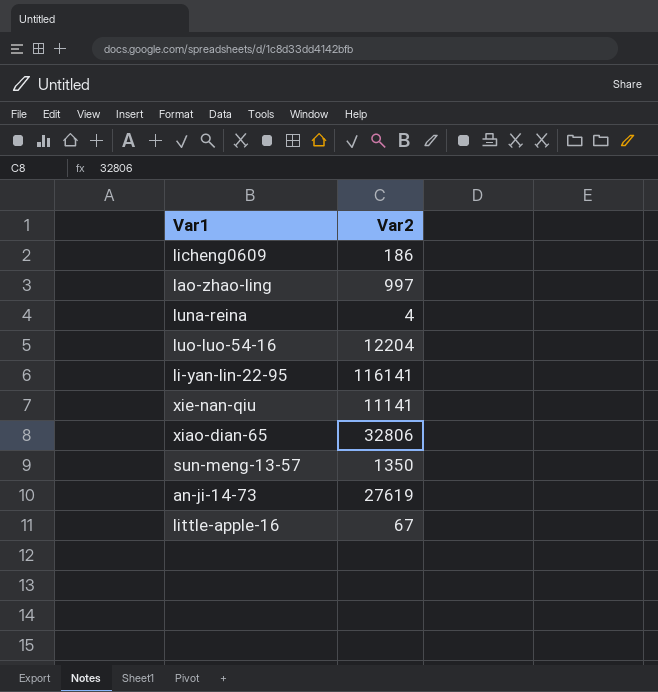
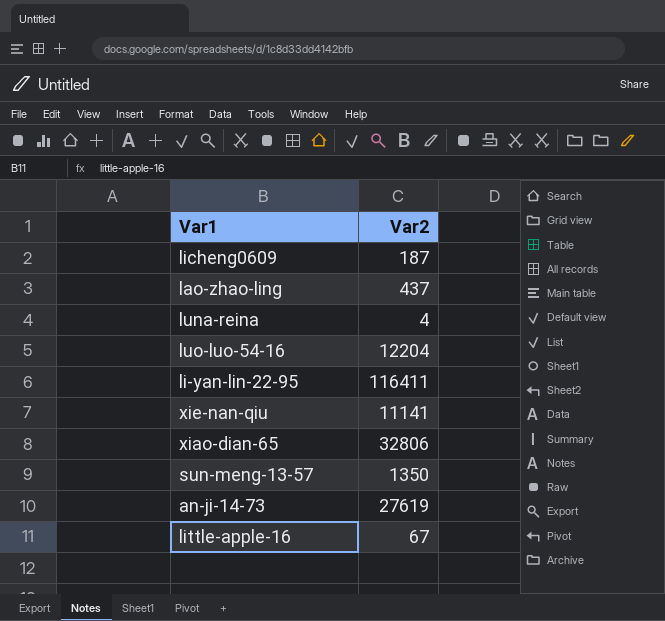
licheng0609 | Var2: 186 -> 187
lao-zhao-ling | Var2: 997 -> 437
li-yan-lin-22-95 | Var2: 116141 -> 116411

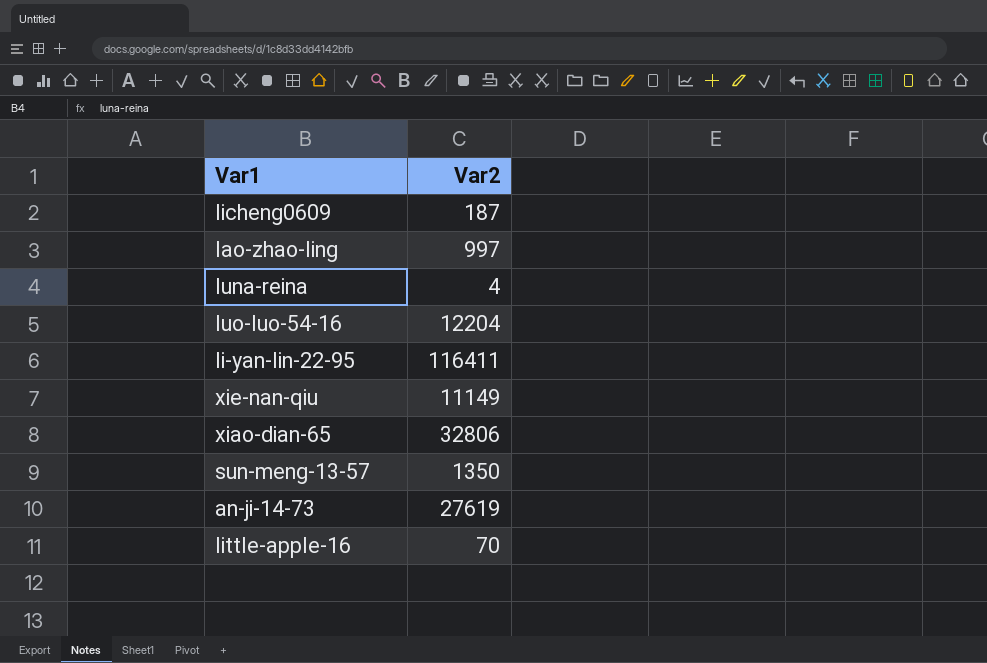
lao-zhao-ling | Var2: 437 -> 997
xie-nan-qiu | Var2: 11141 -> 11149
little-apple-16 | Var2: 67 -> 70

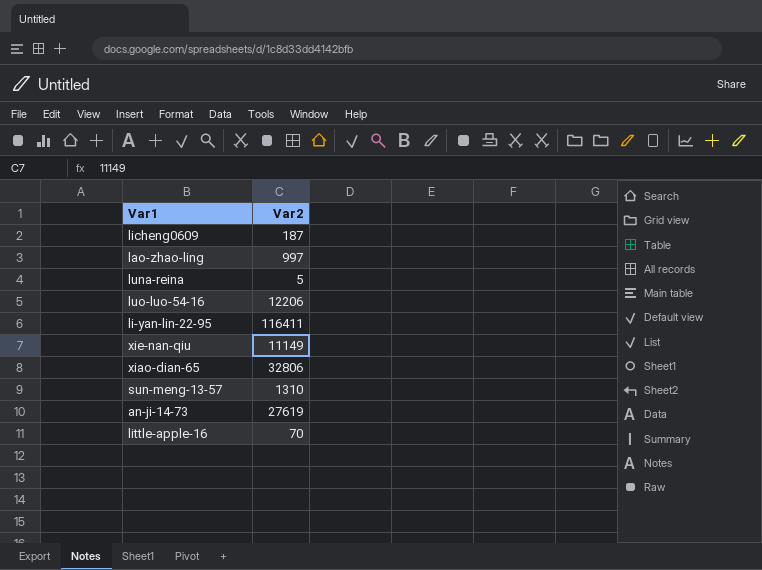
luna-reina | Var2: 4 -> 5
luo-luo-54-16 | Var2: 12204 -> 12206
sun-meng-13-57 | Var2: 1350 -> 1310

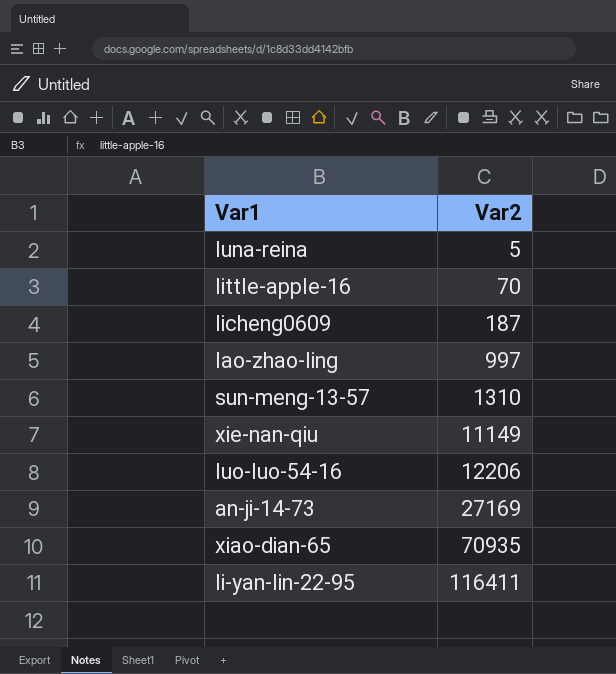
row order: none -> Var2 ascending
an-ji-14-73 | Var2: 27619 -> 27169
xiao-dian-65 | Var2: 32806 -> 70935

